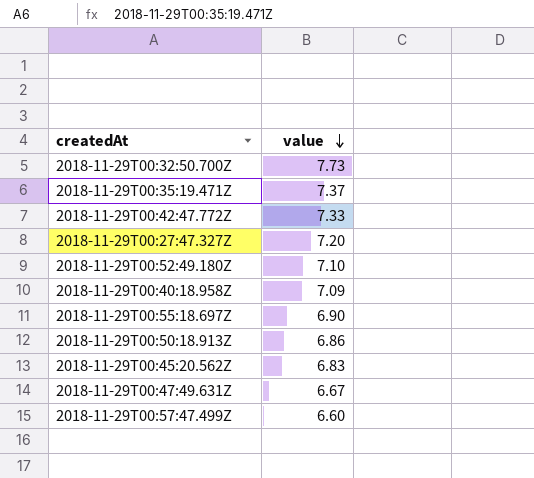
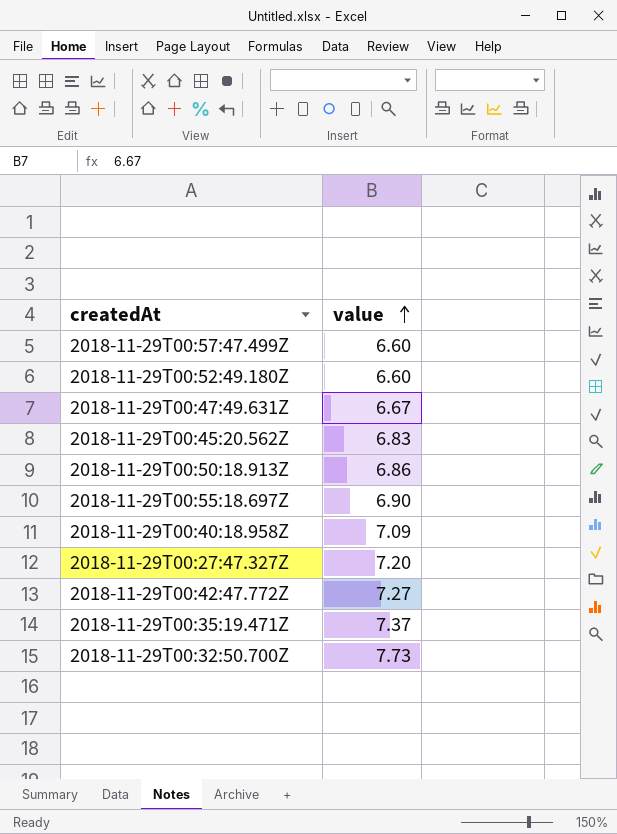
row order: value descending -> value ascending
2018-11-29T00:52:49.180Z | value: 7.10 -> 6.60
2018-11-29T00:42:47.772Z | value: 7.33 -> 7.27

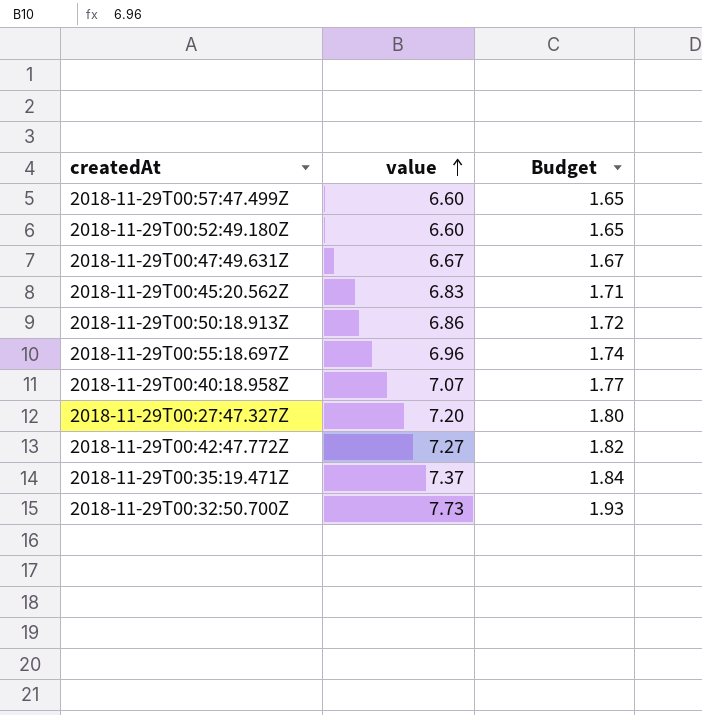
column Budget | formula: none -> [value] * 0.25
2018-11-29T00:55:18.697Z | value: 6.90 -> 6.96
2018-11-29T00:40:18.958Z | value: 7.09 -> 7.07

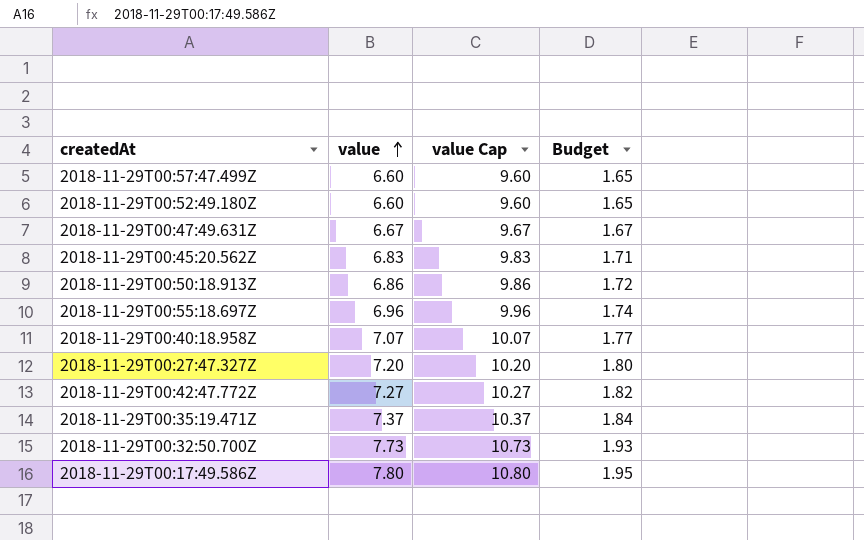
column value Cap | formula: none -> [value] + 3
row 2018-11-29T00:17:49.586Z: none -> 7.80 | 10.80 | 1.95

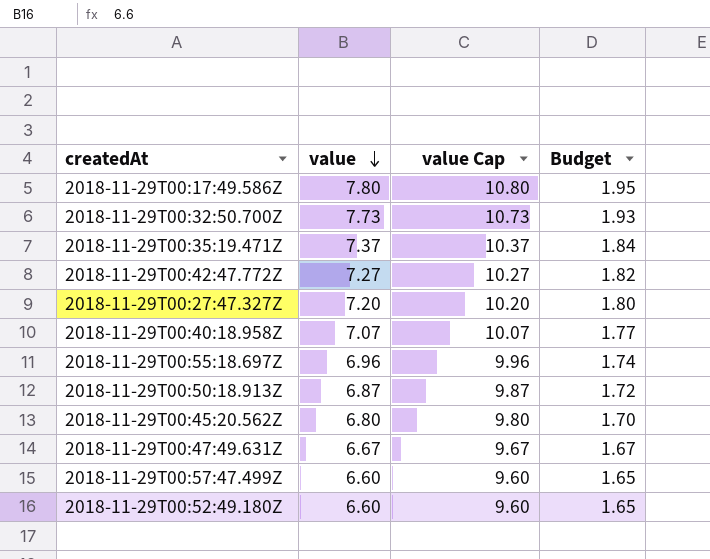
row order: value ascending -> value descending
2018-11-29T00:50:18.913Z | value: 6.86 -> 6.87
2018-11-29T00:50:18.913Z | value Cap: 9.86 -> 9.87
2018-11-29T00:45:20.562Z | value: 6.83 -> 6.80
2018-11-29T00:45:20.562Z | value Cap: 9.83 -> 9.80
2018-11-29T00:45:20.562Z | Budget: 1.71 -> 1.70

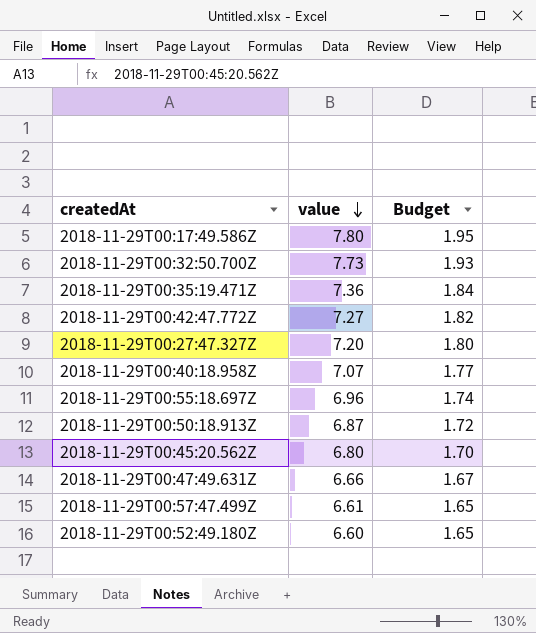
column value Cap | formula: [value] + 3 -> none
2018-11-29T00:35:19.471Z | value: 7.37 -> 7.36
2018-11-29T00:47:49.631Z | value: 6.67 -> 6.66
2018-11-29T00:57:47.499Z | value: 6.60 -> 6.61

